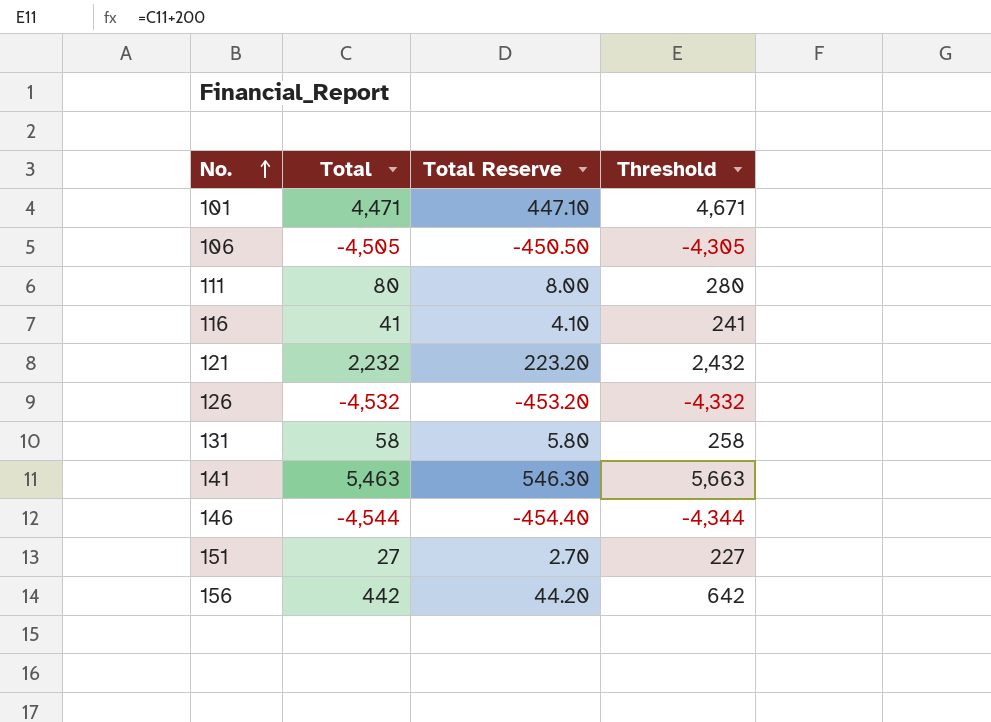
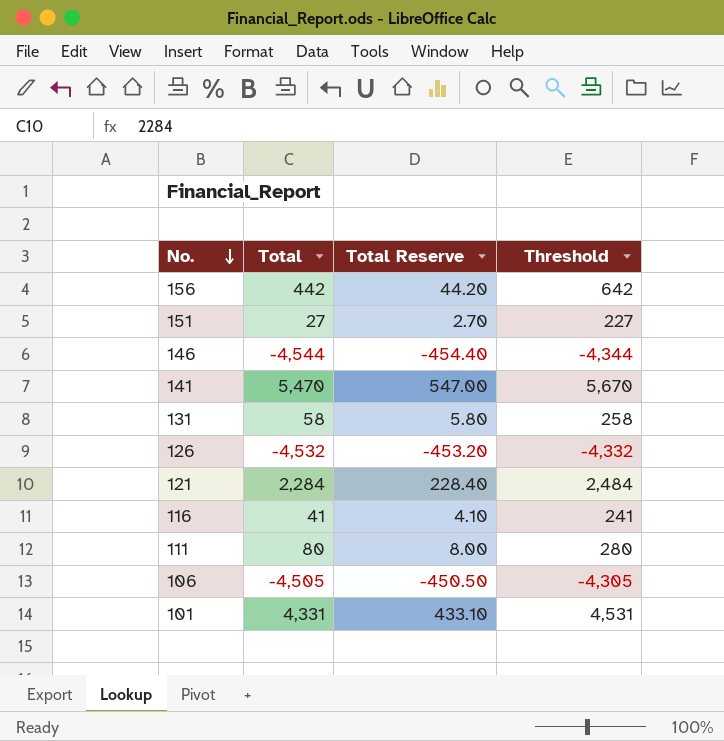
row order: No. ascending -> No. descending
141 | Total: 5,463 -> 5,470
141 | Total Reserve: 546.30 -> 547.00
141 | Threshold: 5,663 -> 5,670
121 | Total: 2,232 -> 2,284
121 | Total Reserve: 223.20 -> 228.40
121 | Threshold: 2,432 -> 2,484
101 | Total: 4,471 -> 4,331
101 | Total Reserve: 447.10 -> 433.10
101 | Threshold: 4,671 -> 4,531

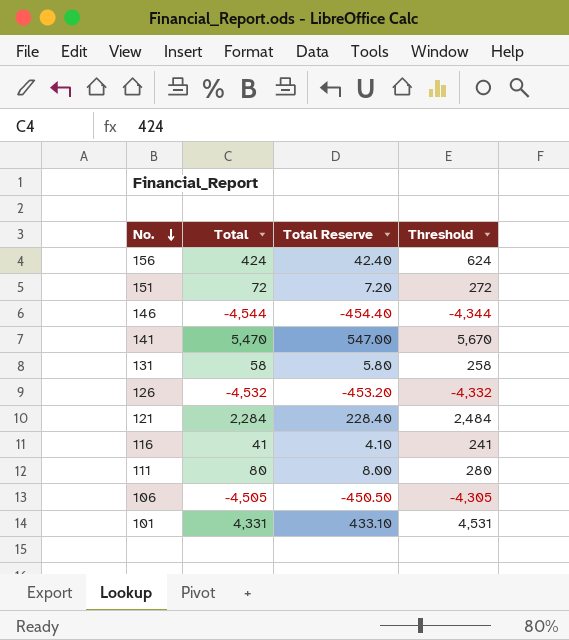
156 | Total: 442 -> 424
156 | Total Reserve: 44.20 -> 42.40
156 | Threshold: 642 -> 624
151 | Total: 27 -> 72
151 | Total Reserve: 2.70 -> 7.20
151 | Threshold: 227 -> 272

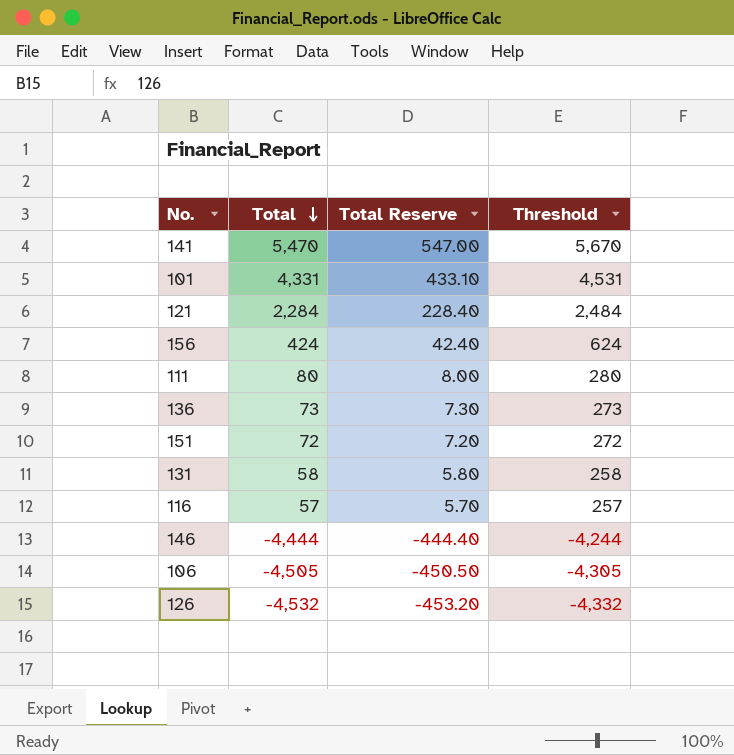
row order: No. descending -> Total descending
row 136: none -> 73 | 7.30 | 273
116 | Total: 41 -> 57
116 | Total Reserve: 4.10 -> 5.70
116 | Threshold: 241 -> 257
146 | Total: -4,544 -> -4,444
146 | Total Reserve: -454.40 -> -444.40
146 | Threshold: -4,344 -> -4,244

